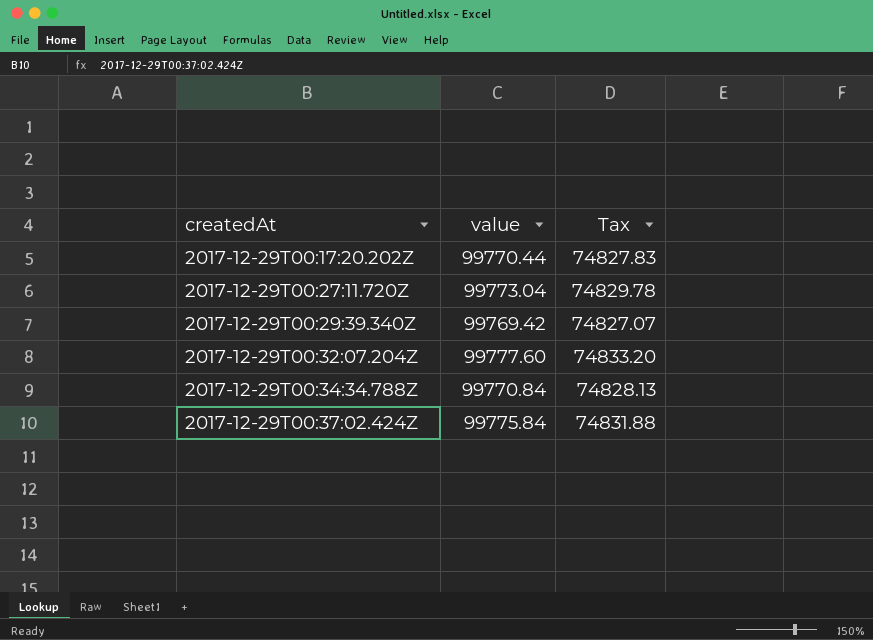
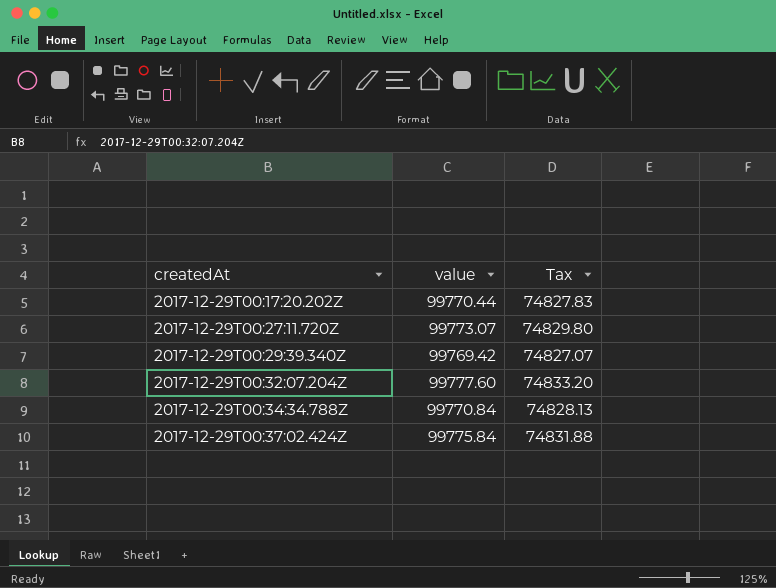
2017-12-29T00:27:11.720Z | value: 99773.04 -> 99773.07
2017-12-29T00:27:11.720Z | Tax: 74829.78 -> 74829.80

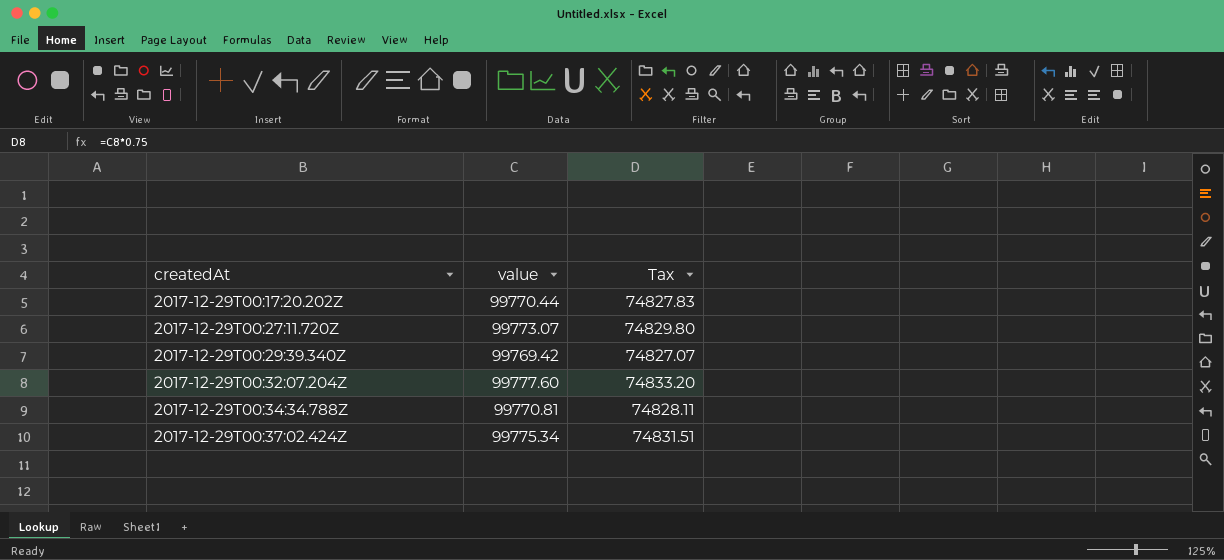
2017-12-29T00:34:34.788Z | value: 99770.84 -> 99770.81
2017-12-29T00:34:34.788Z | Tax: 74828.13 -> 74828.11
2017-12-29T00:37:02.424Z | value: 99775.84 -> 99775.34
2017-12-29T00:37:02.424Z | Tax: 74831.88 -> 74831.51

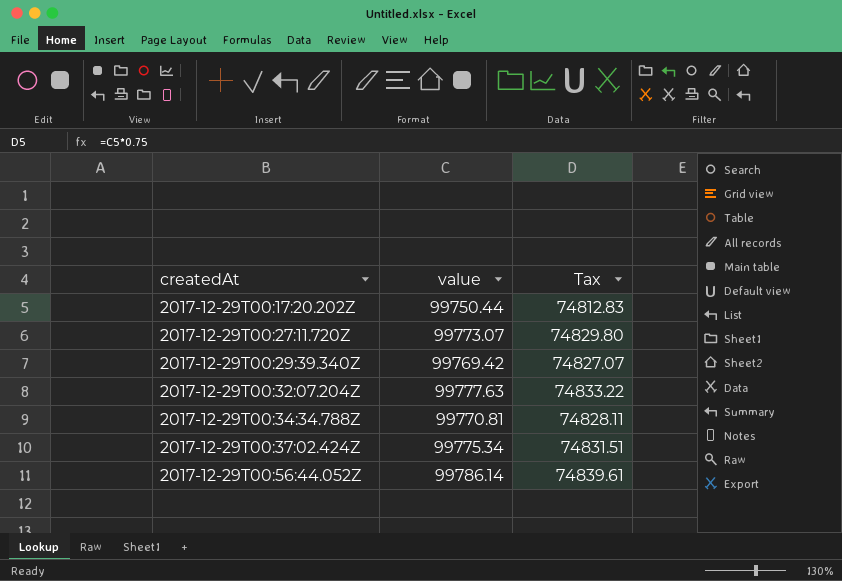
2017-12-29T00:17:20.202Z | value: 99770.44 -> 99750.44
2017-12-29T00:17:20.202Z | Tax: 74827.83 -> 74812.83
2017-12-29T00:32:07.204Z | value: 99777.60 -> 99777.63
2017-12-29T00:32:07.204Z | Tax: 74833.20 -> 74833.22
row 2017-12-29T00:56:44.052Z: none -> 99786.14 | 74839.61

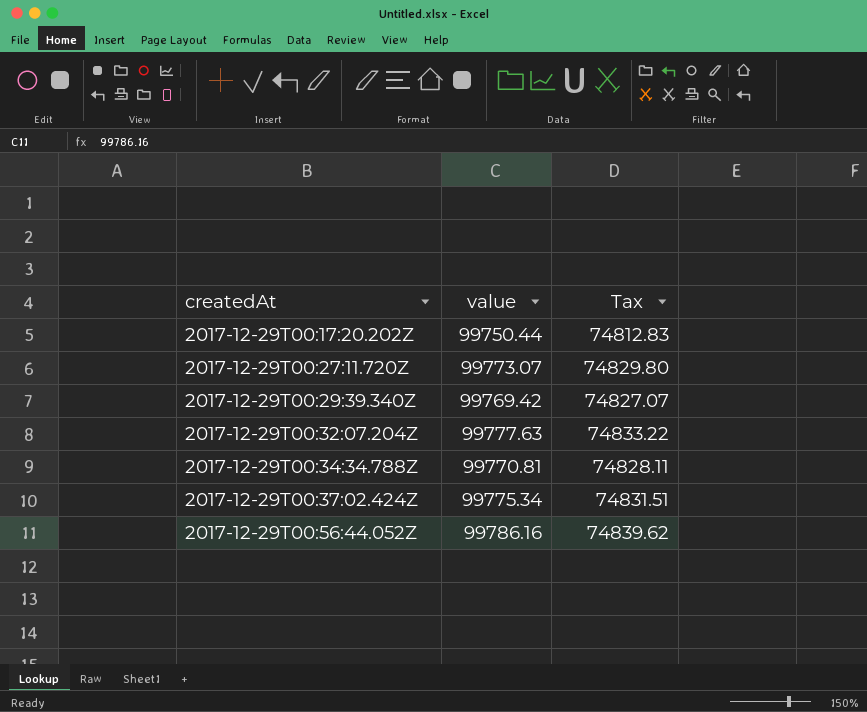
2017-12-29T00:56:44.052Z | value: 99786.14 -> 99786.16
2017-12-29T00:56:44.052Z | Tax: 74839.61 -> 74839.62

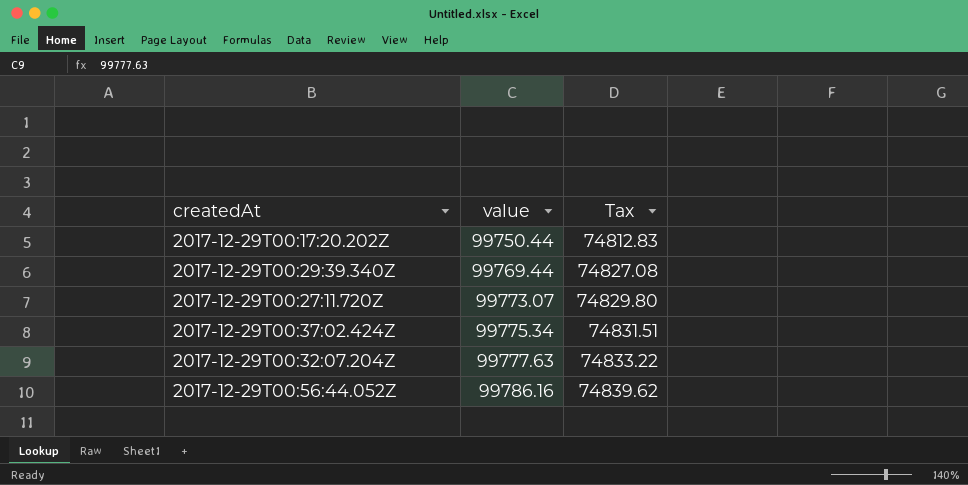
row order: createdAt ascending -> value ascending
row 2017-12-29T00:34:34.788Z: 99770.81 | 74828.11 -> none
2017-12-29T00:29:39.340Z | value: 99769.42 -> 99769.44
2017-12-29T00:29:39.340Z | Tax: 74827.07 -> 74827.08

